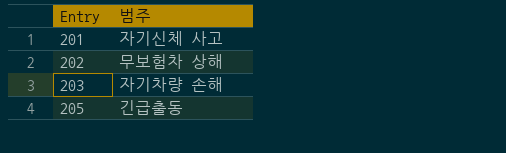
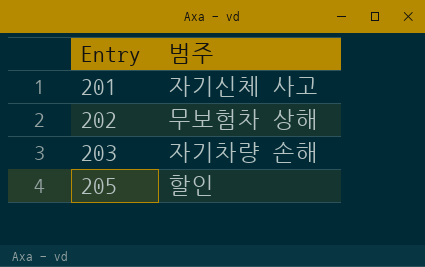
205 | 범주: 긴급출동 -> 할인

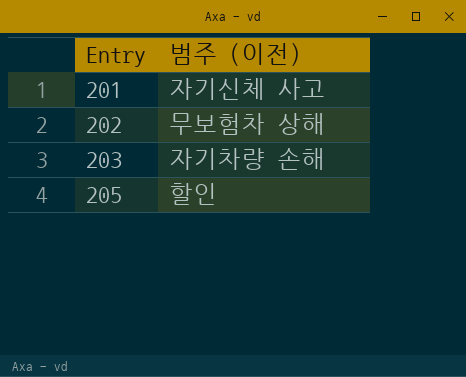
column name: 범주 -> 범주 (이전)

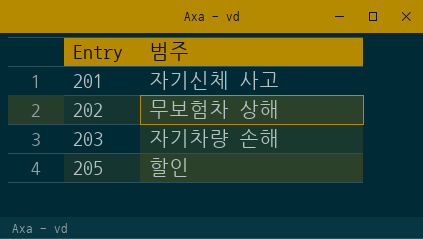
column name: 범주 (이전) -> 범주

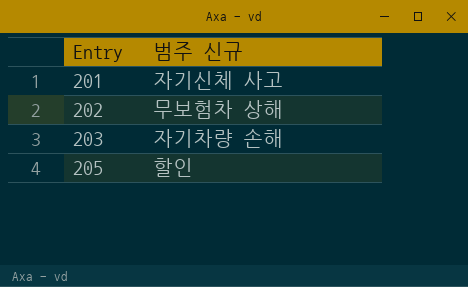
column name: 범주 -> 범주 신규

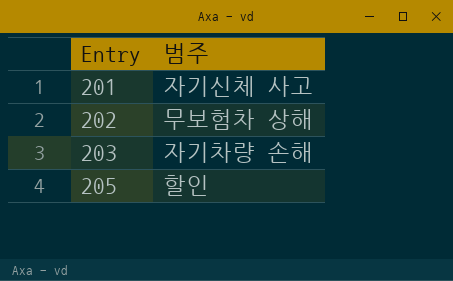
column name: 범주 신규 -> 범주

